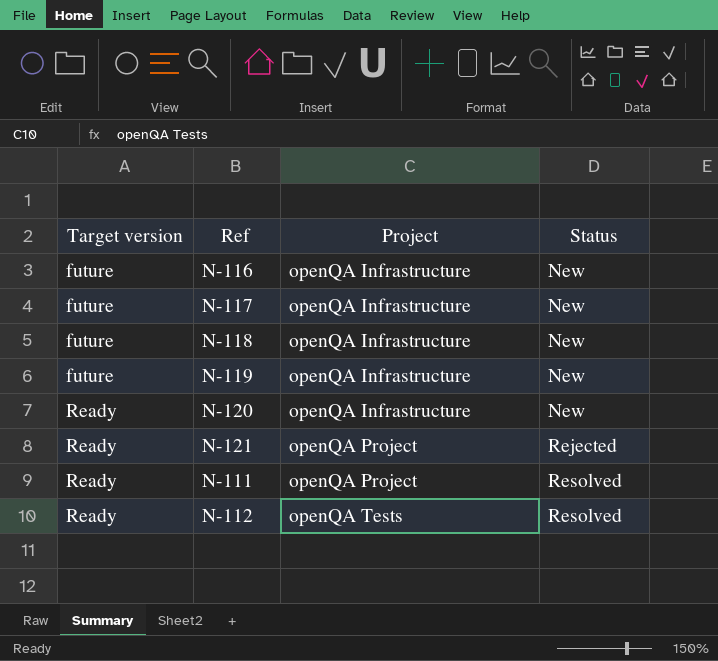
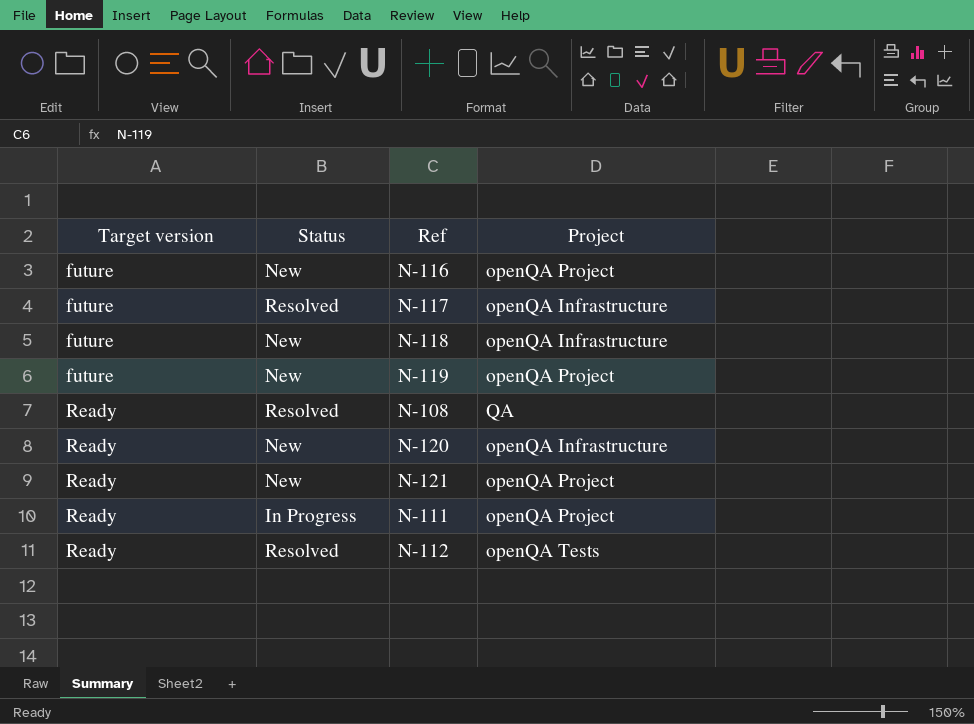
column Status | position: 4 -> 2
N-116 | Project: openQA Infrastructure -> openQA Project
N-117 | Status: New -> Resolved
N-119 | Project: openQA Infrastructure -> openQA Project
row N-108: none -> Ready | Resolved | QA
N-121 | Status: Rejected -> New
N-111 | Status: Resolved -> In Progress

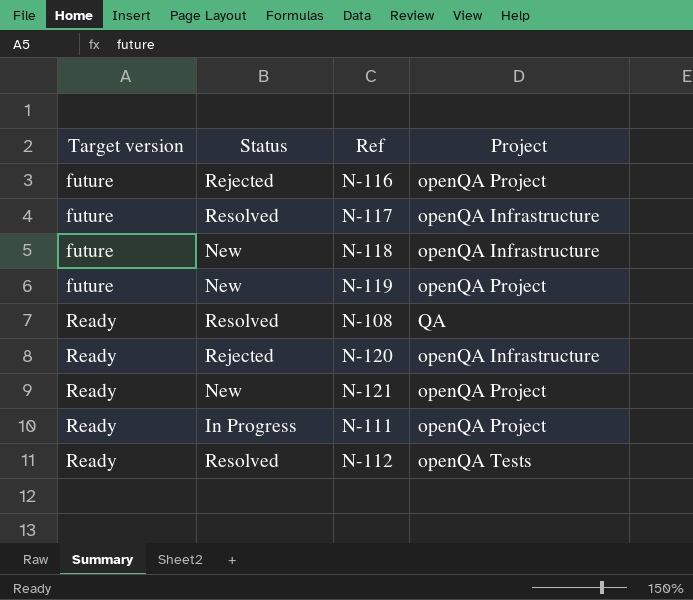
N-116 | Status: New -> Rejected
N-120 | Status: New -> Rejected

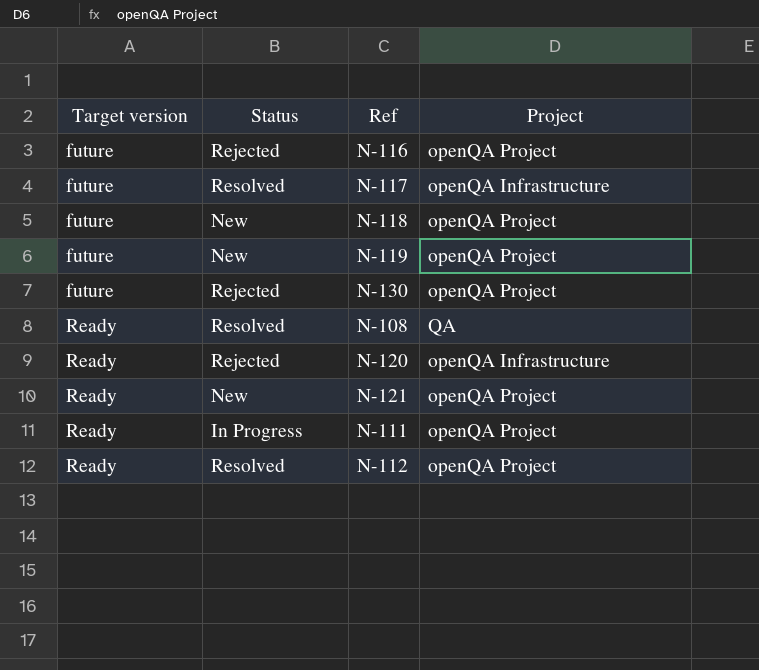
N-118 | Project: openQA Infrastructure -> openQA Project
row N-130: none -> future | Rejected | openQA Project
N-112 | Project: openQA Tests -> openQA Project

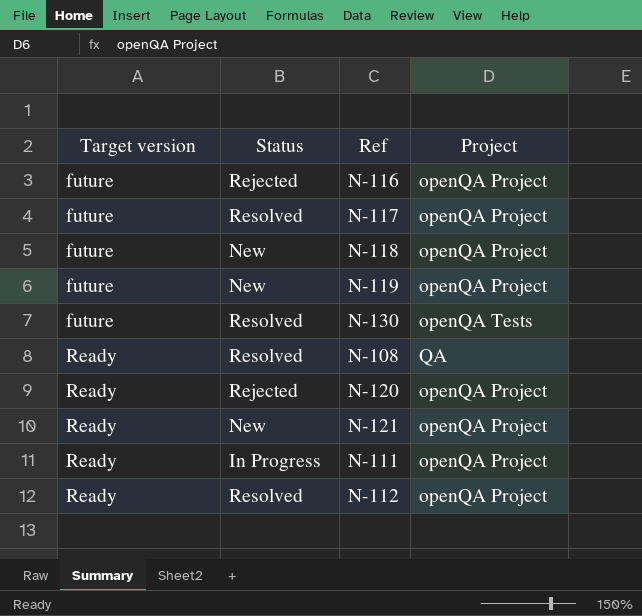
N-117 | Project: openQA Infrastructure -> openQA Project
N-130 | Status: Rejected -> Resolved
N-130 | Project: openQA Project -> openQA Tests
N-120 | Project: openQA Infrastructure -> openQA Project

